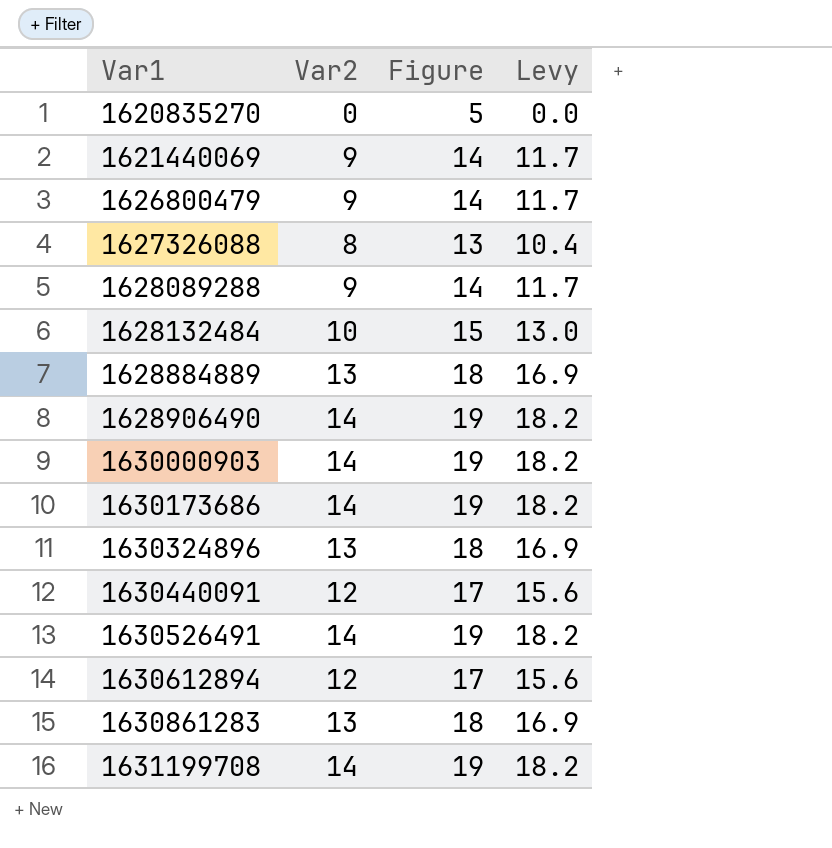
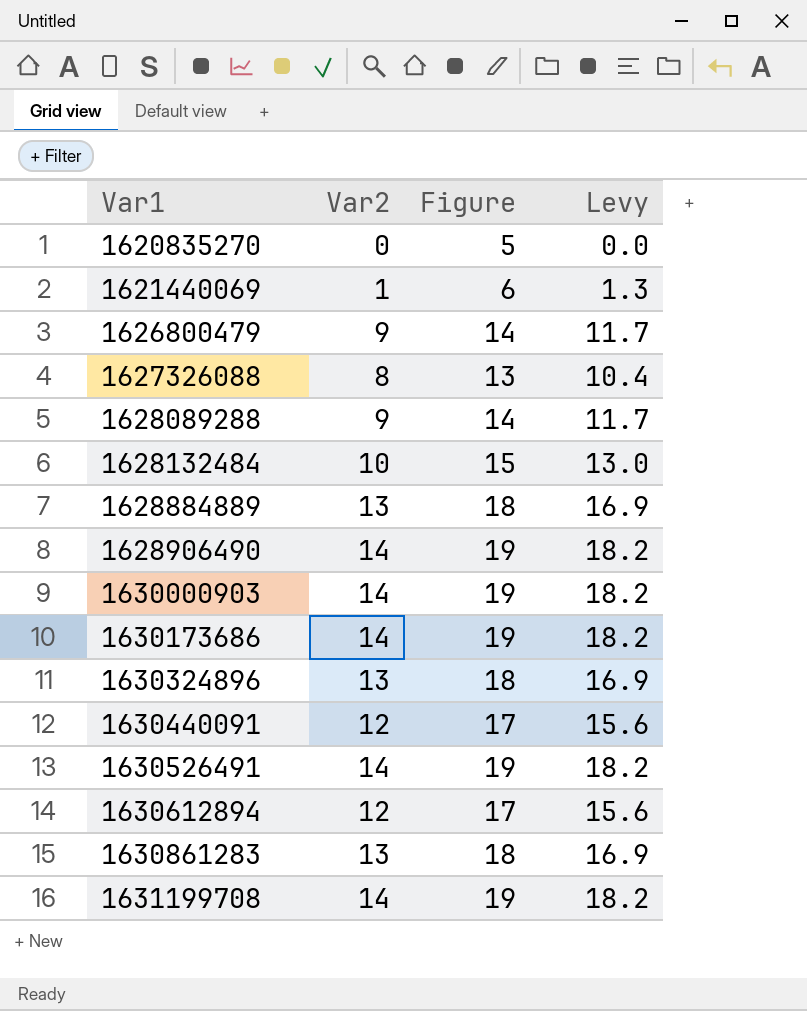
1621440069 | Var2: 9 -> 1
1621440069 | Figure: 14 -> 6
1621440069 | Levy: 11.7 -> 1.3

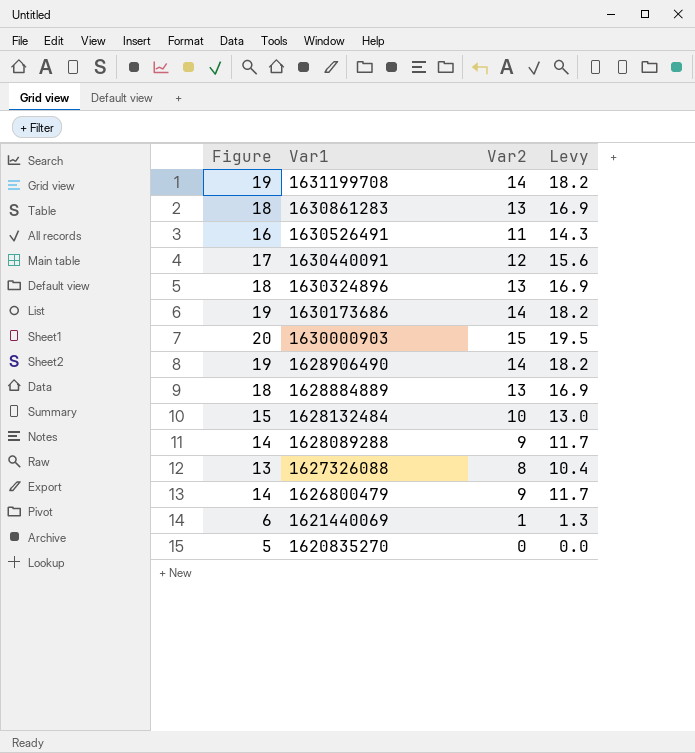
row order: Var1 ascending -> Var1 descending
column Figure | position: 3 -> 1
row 1630612894: 12 | 17 | 15.6 -> none
1630526491 | Figure: 19 -> 16
1630526491 | Var2: 14 -> 11
1630526491 | Levy: 18.2 -> 14.3
1630000903 | Figure: 19 -> 20
1630000903 | Var2: 14 -> 15
1630000903 | Levy: 18.2 -> 19.5

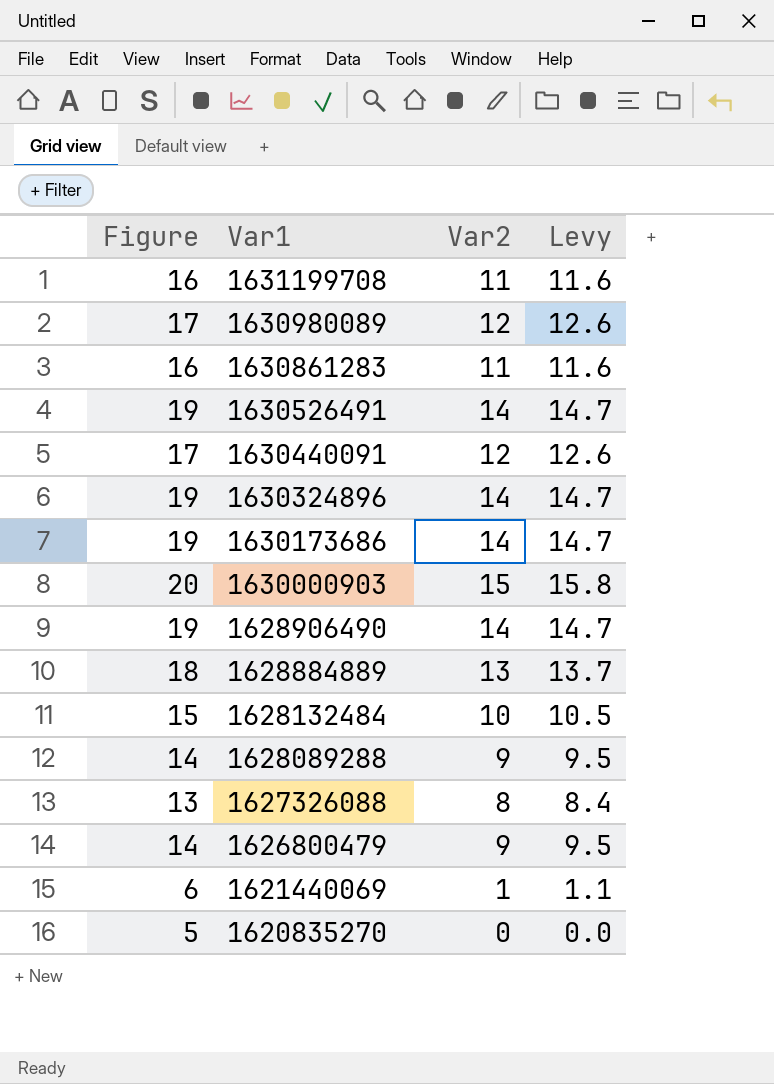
column Levy | formula: [Var2] * 1.3 -> [Var2] * 1.05
1631199708 | Figure: 19 -> 16
1631199708 | Var2: 14 -> 11
row 1630980089: none -> 17 | 12 | 12.6
1630861283 | Figure: 18 -> 16
1630861283 | Var2: 13 -> 11
1630526491 | Figure: 16 -> 19
1630526491 | Var2: 11 -> 14
1630324896 | Figure: 18 -> 19
1630324896 | Var2: 13 -> 14

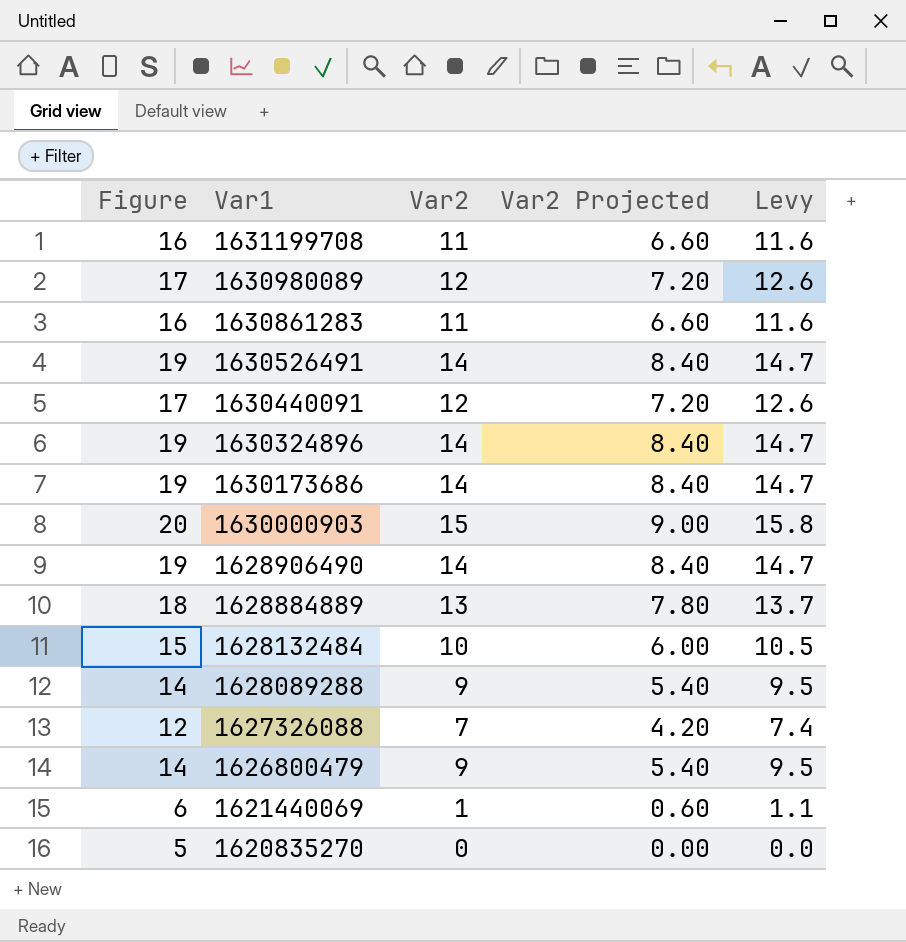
column Var2 Projected | formula: none -> [Var2] * 0.6
1627326088 | Figure: 13 -> 12
1627326088 | Var2: 8 -> 7
1627326088 | Levy: 8.4 -> 7.4

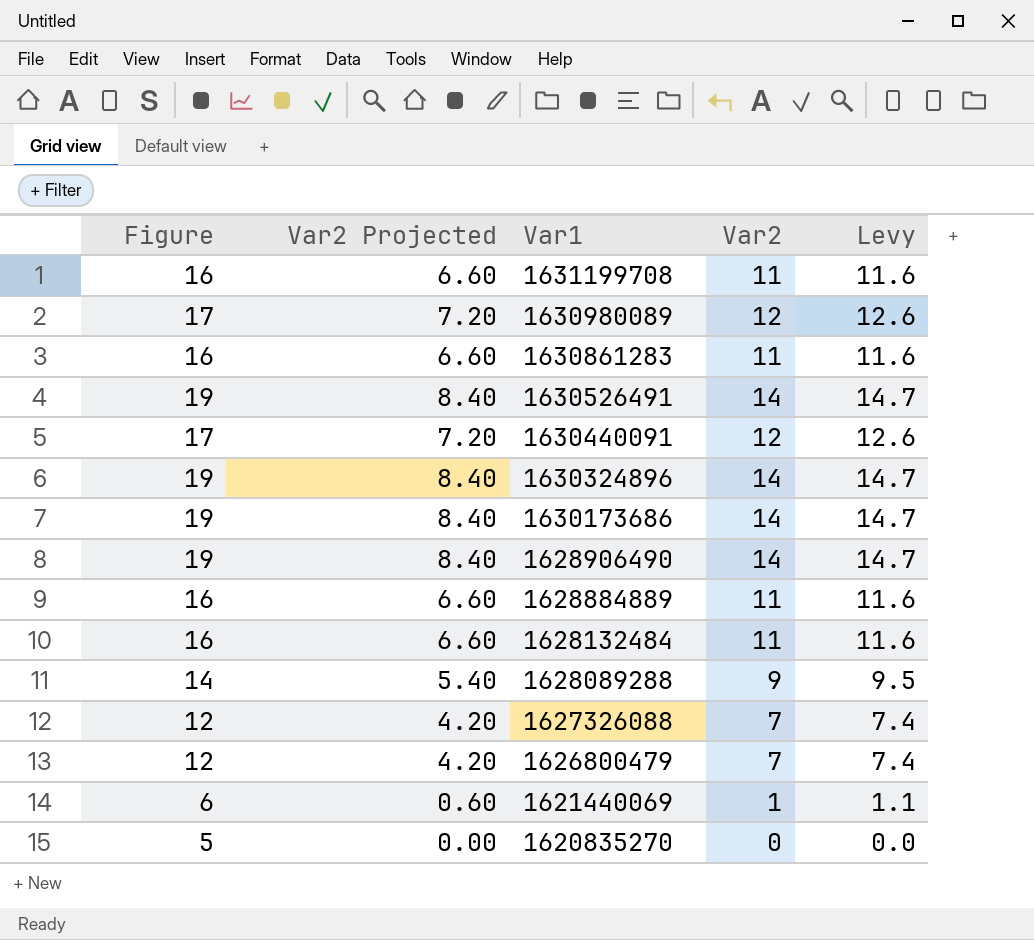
column Var2 Projected | position: 4 -> 2
row 1630000903: 20 | 15 | 9.00 | 15.8 -> none
1628884889 | Figure: 18 -> 16
1628884889 | Var2 Projected: 7.80 -> 6.60
1628884889 | Var2: 13 -> 11
1628884889 | Levy: 13.7 -> 11.6
1628132484 | Figure: 15 -> 16
1628132484 | Var2 Projected: 6.00 -> 6.60
1628132484 | Var2: 10 -> 11
1628132484 | Levy: 10.5 -> 11.6
1626800479 | Figure: 14 -> 12
1626800479 | Var2 Projected: 5.40 -> 4.20
1626800479 | Var2: 9 -> 7
1626800479 | Levy: 9.5 -> 7.4

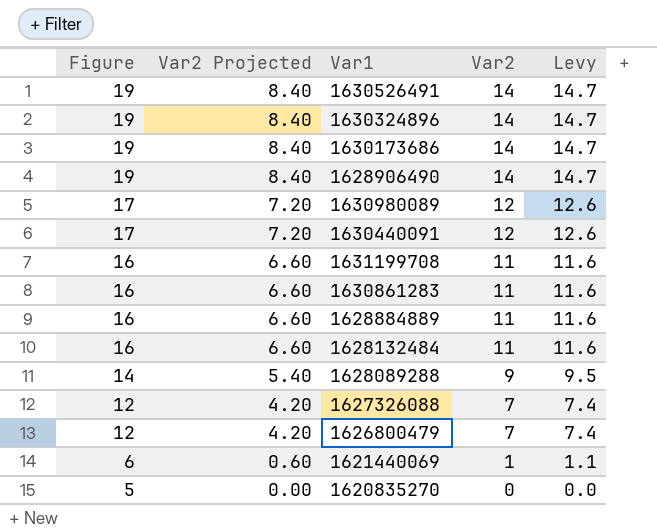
row order: Var1 descending -> Figure descending

